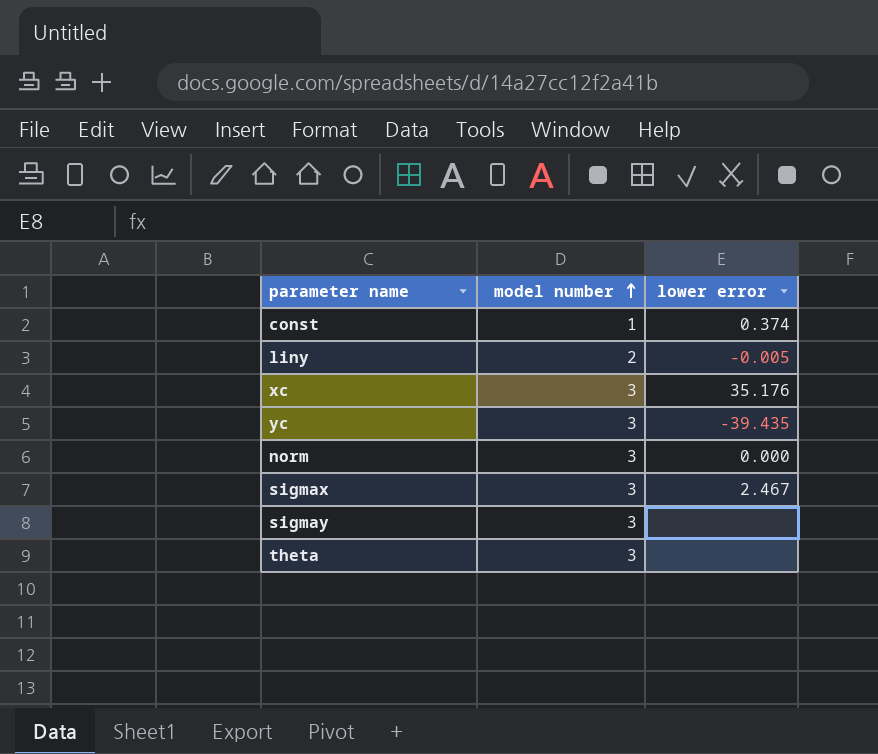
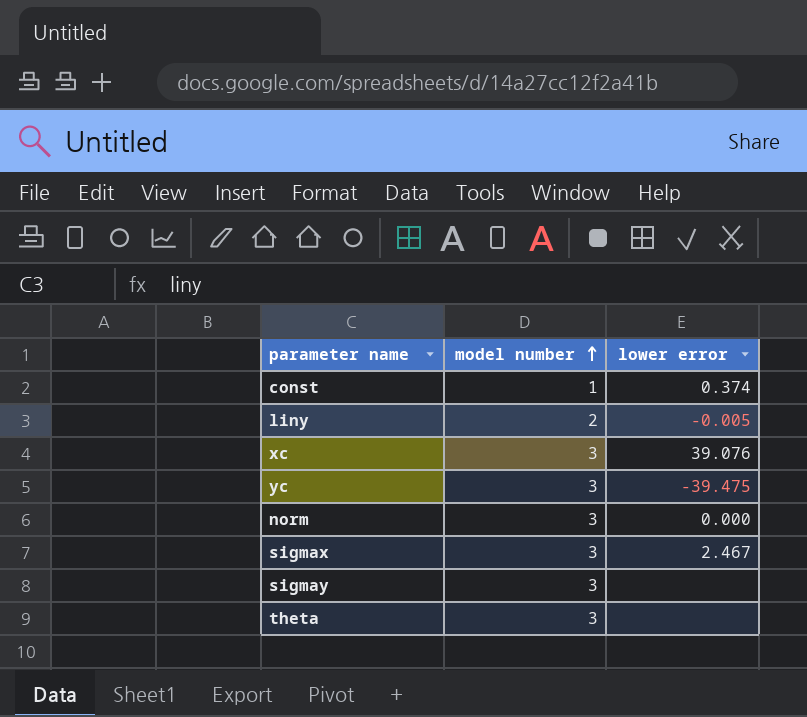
xc | lower error: 35.176 -> 39.076
yc | lower error: -39.435 -> -39.475

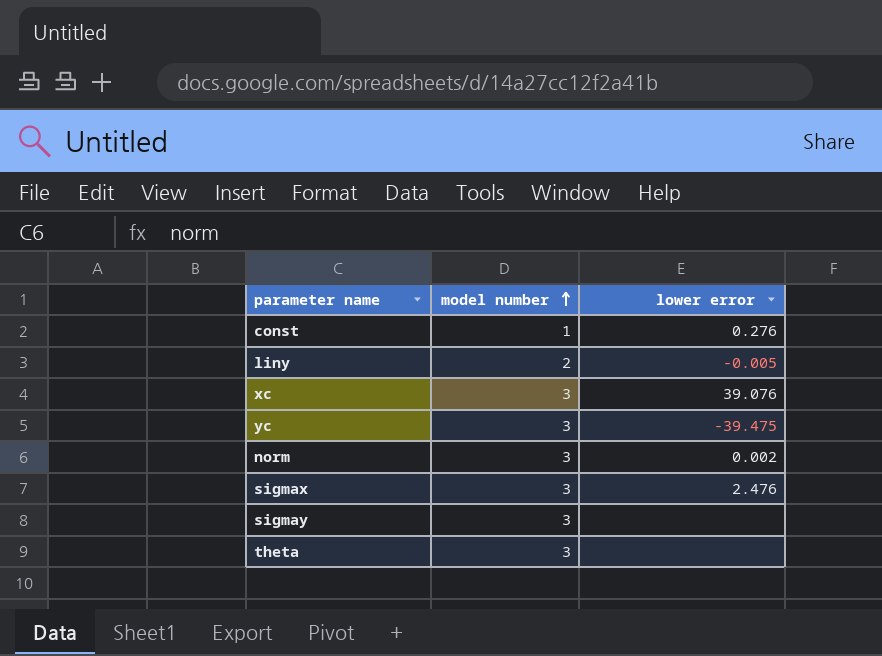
const | lower error: 0.374 -> 0.276
norm | lower error: 0.000 -> 0.002
sigmax | lower error: 2.467 -> 2.476

